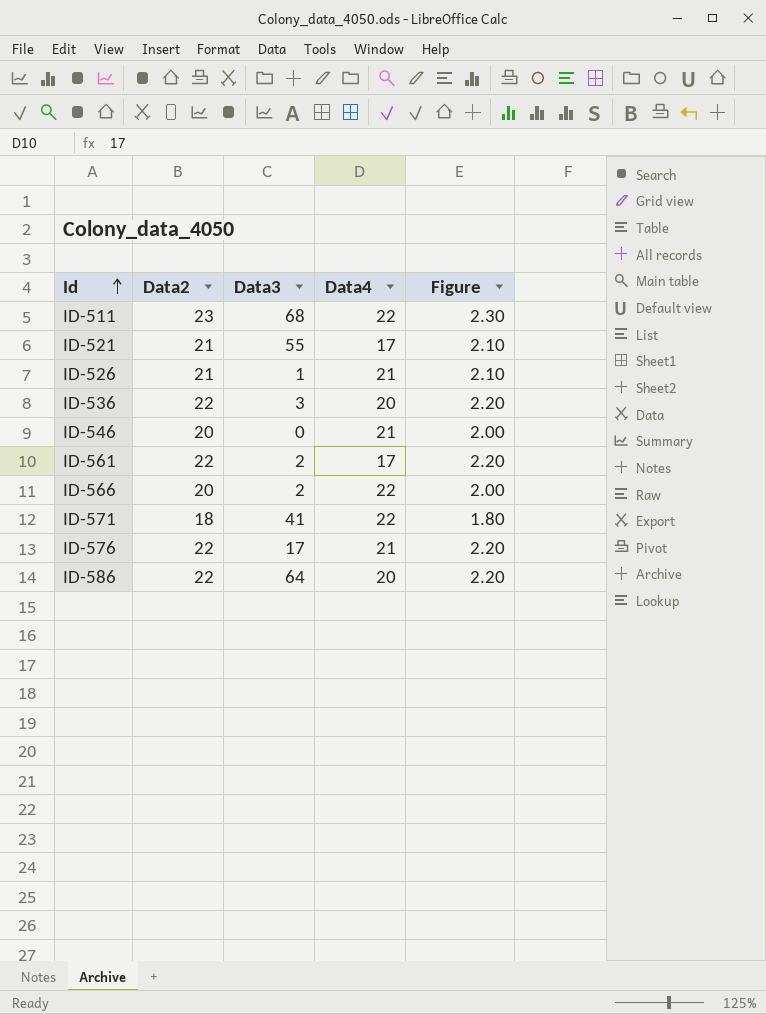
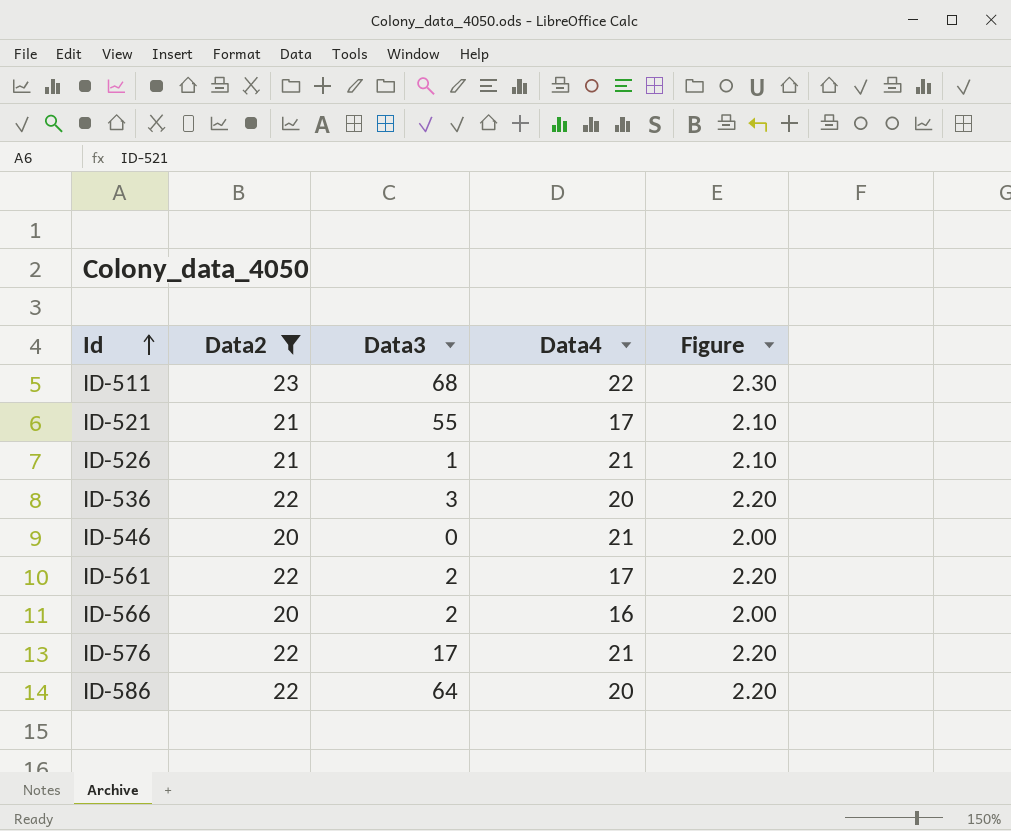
filter: none -> Data2 != 18
ID-566 | Data4: 22 -> 16

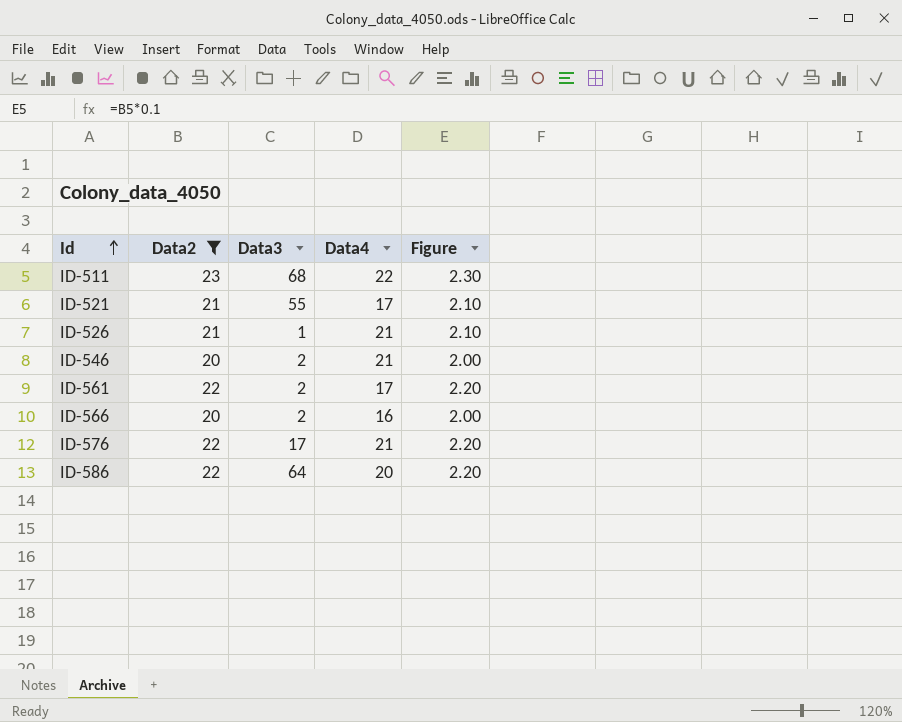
row ID-536: 22 | 3 | 20 | 2.20 -> none
ID-546 | Data3: 0 -> 2

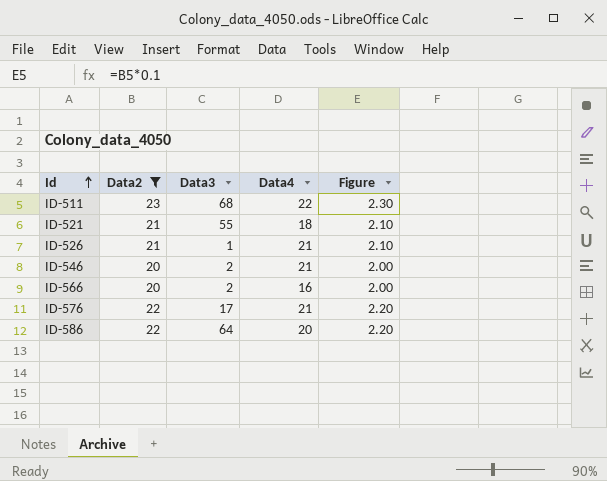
row ID-561: 22 | 2 | 17 | 2.20 -> none
ID-521 | Data4: 17 -> 18

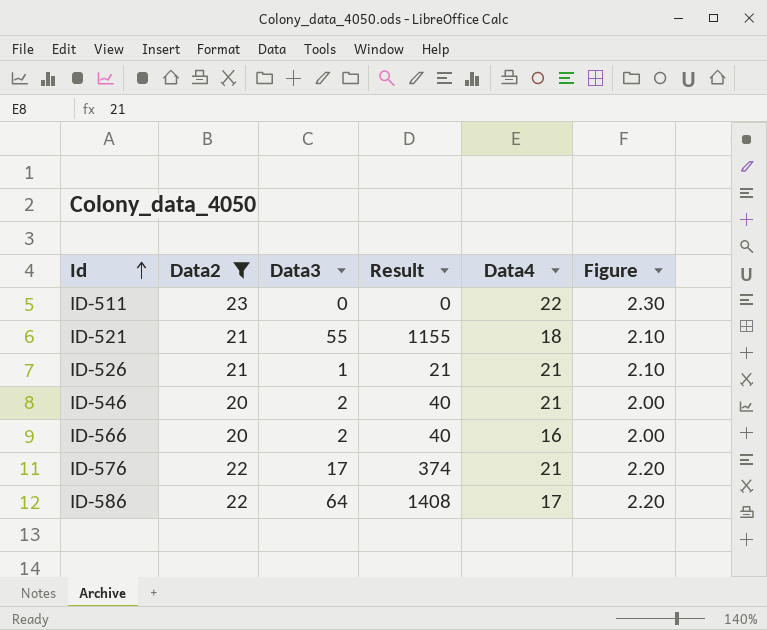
column Result | formula: none -> [Data2] * [Data3]
ID-511 | Data3: 68 -> 0
ID-586 | Data4: 20 -> 17

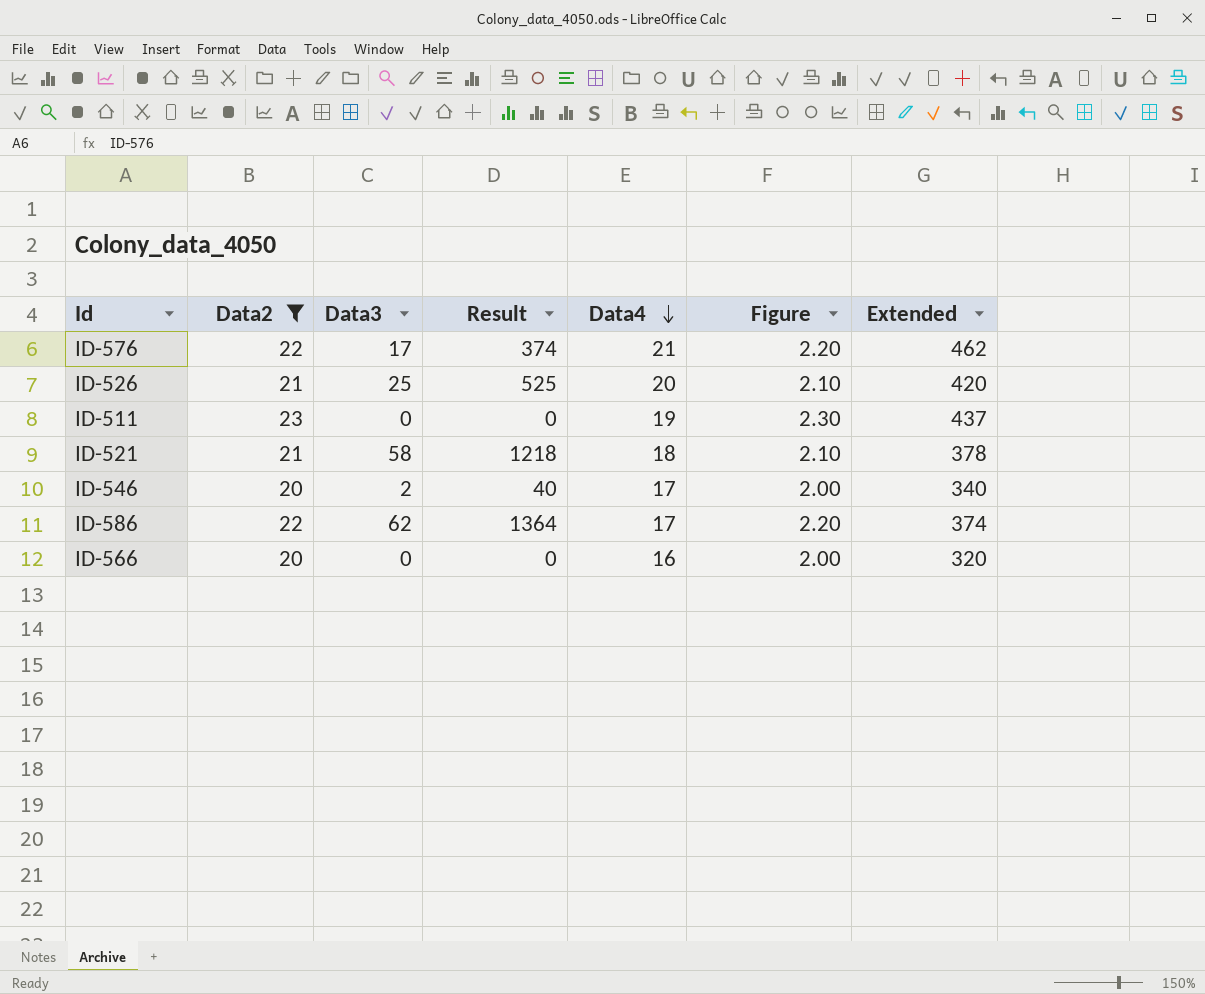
row order: Id ascending -> Data4 descending
column Extended | formula: none -> [Data2] * [Data4]
ID-526 | Data3: 1 -> 25
ID-526 | Result: 21 -> 525
ID-526 | Data4: 21 -> 20
ID-511 | Data4: 22 -> 19
ID-521 | Data3: 55 -> 58
ID-521 | Result: 1155 -> 1218
ID-546 | Data4: 21 -> 17
ID-586 | Data3: 64 -> 62
ID-586 | Result: 1408 -> 1364
ID-566 | Data3: 2 -> 0
ID-566 | Result: 40 -> 0

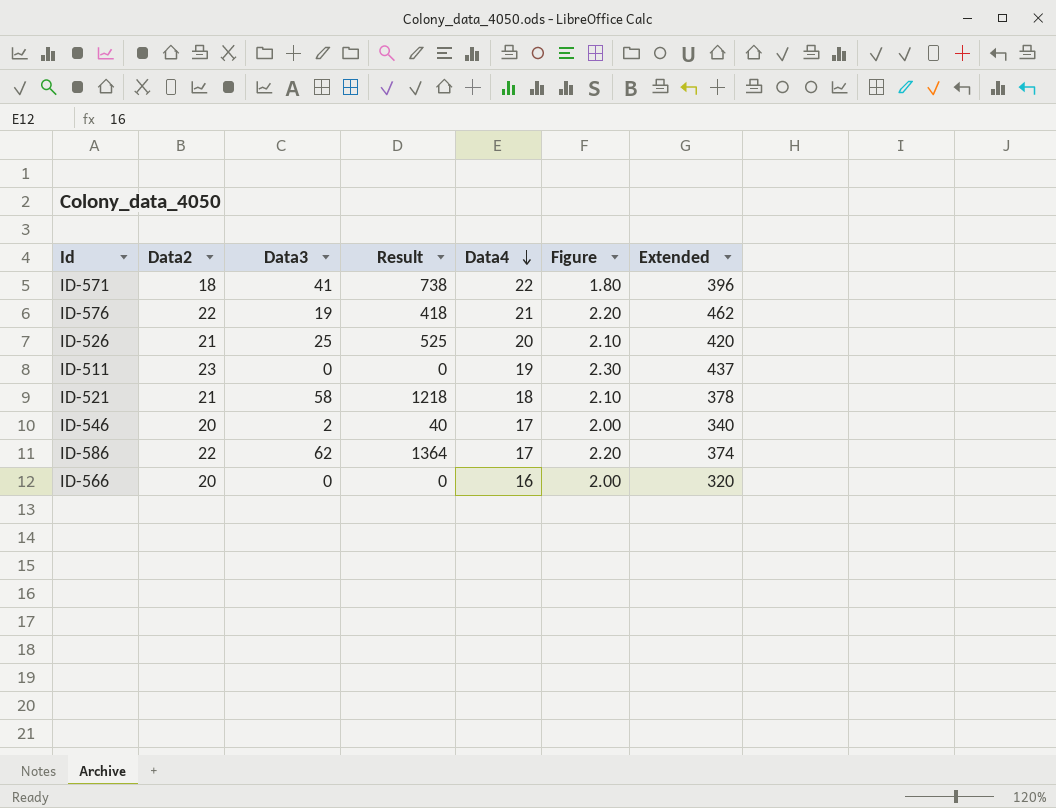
filter: Data2 != 18 -> none
ID-576 | Data3: 17 -> 19
ID-576 | Result: 374 -> 418

